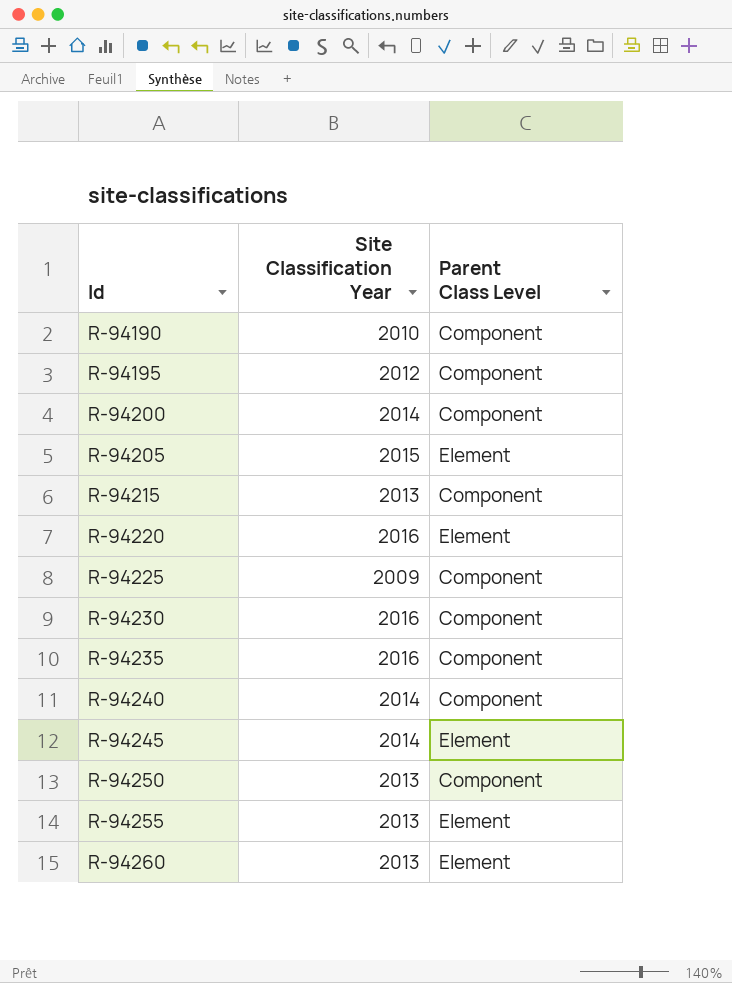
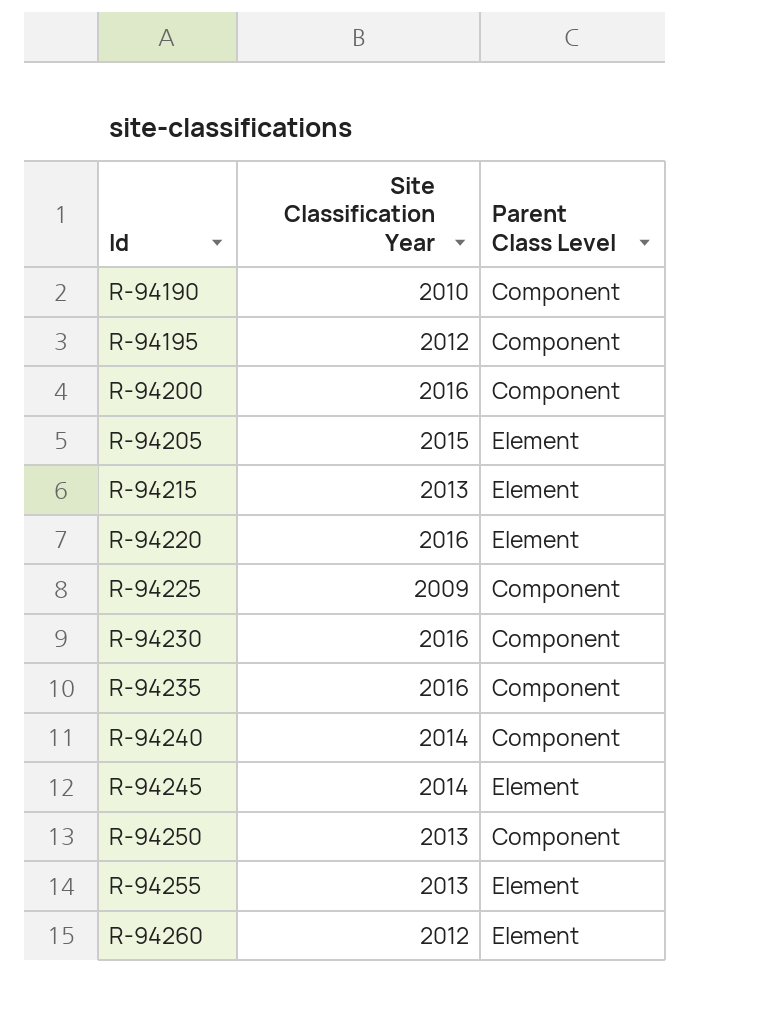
R-94200 | Site Classification Year: 2014 -> 2016
R-94215 | Parent Class Level: Component -> Element
R-94260 | Site Classification Year: 2013 -> 2012

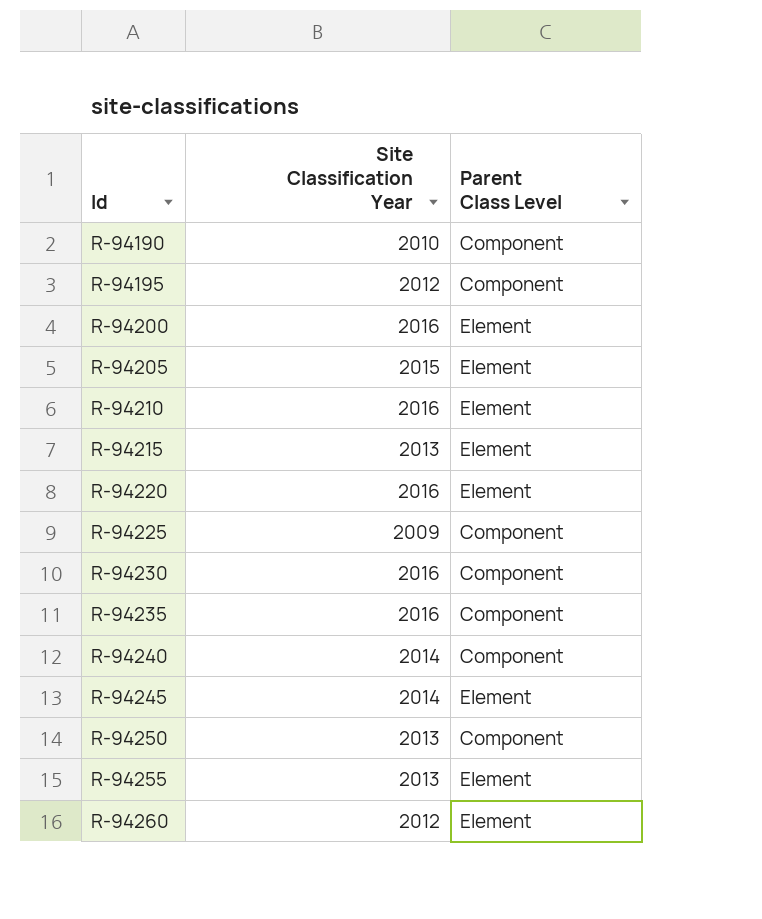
R-94200 | Parent Class Level: Component -> Element
row R-94210: none -> 2016 | Element

